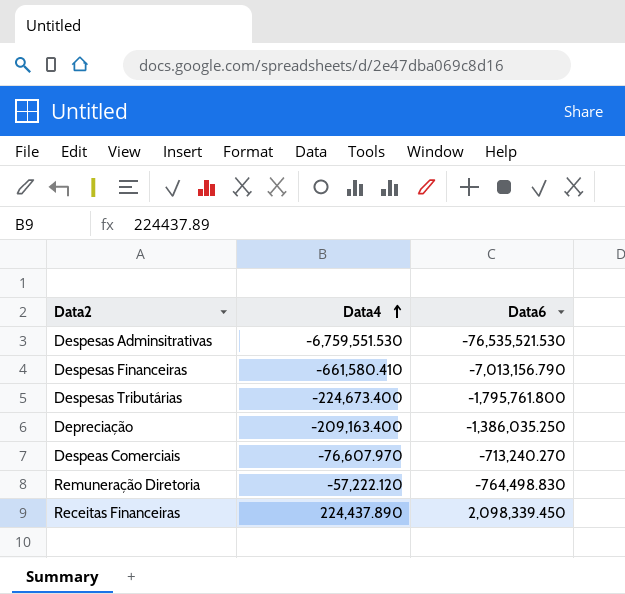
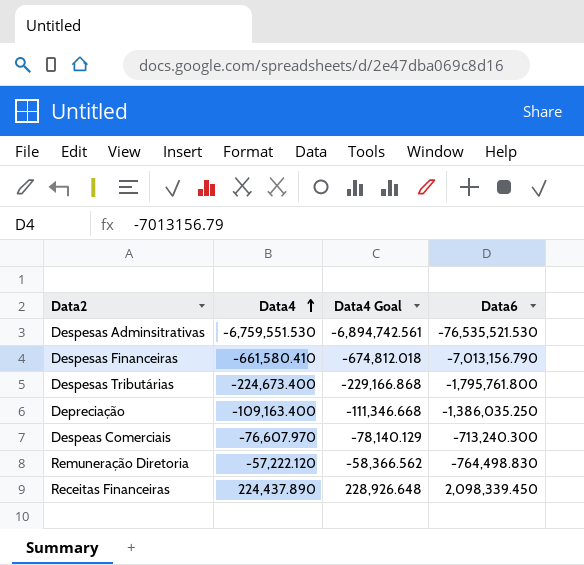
column Data4 Goal | formula: none -> [Data4] * 1.02
Depreciação | Data4: -209,163.400 -> -109,163.400
Despeas Comerciais | Data6: -713,240.270 -> -713,240.300

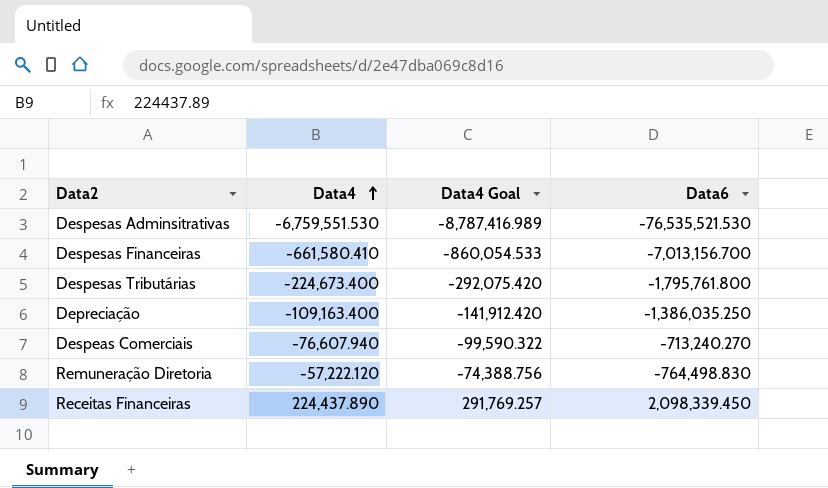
column Data4 Goal | formula: [Data4] * 1.02 -> [Data4] * 1.3
Despesas Financeiras | Data6: -7,013,156.790 -> -7,013,156.700
Despeas Comerciais | Data4: -76,607.970 -> -76,607.940
Despeas Comerciais | Data6: -713,240.300 -> -713,240.270

